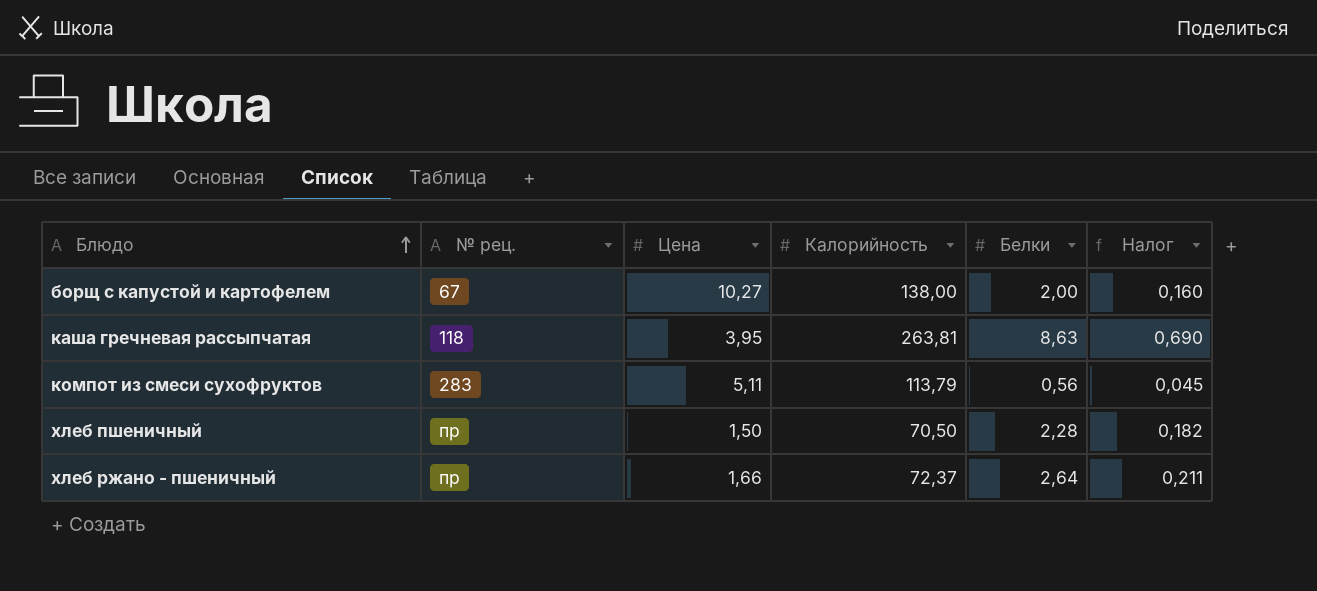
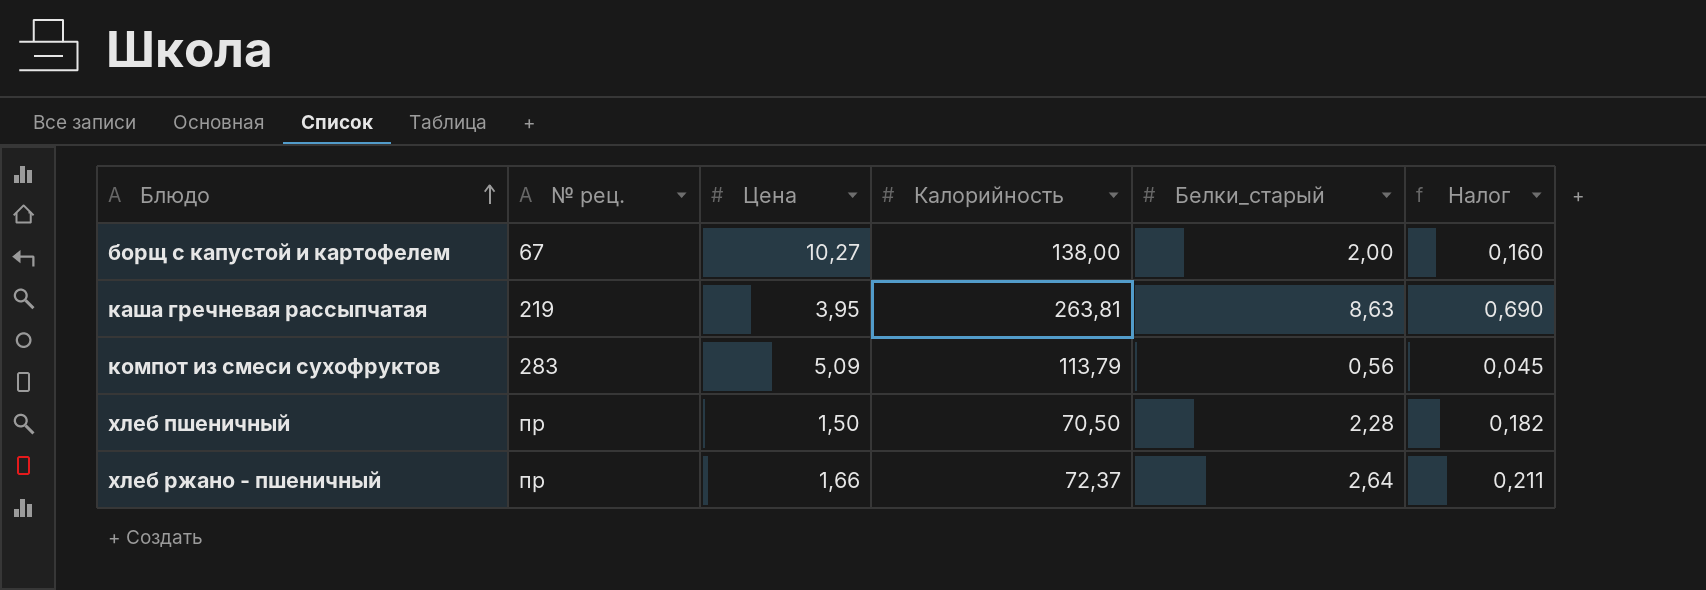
column name: Белки -> Белки_старый
каша гречневая рассыпчатая | № рец.: 118 -> 219
компот из смеси сухофруктов | Цена: 5,11 -> 5,09

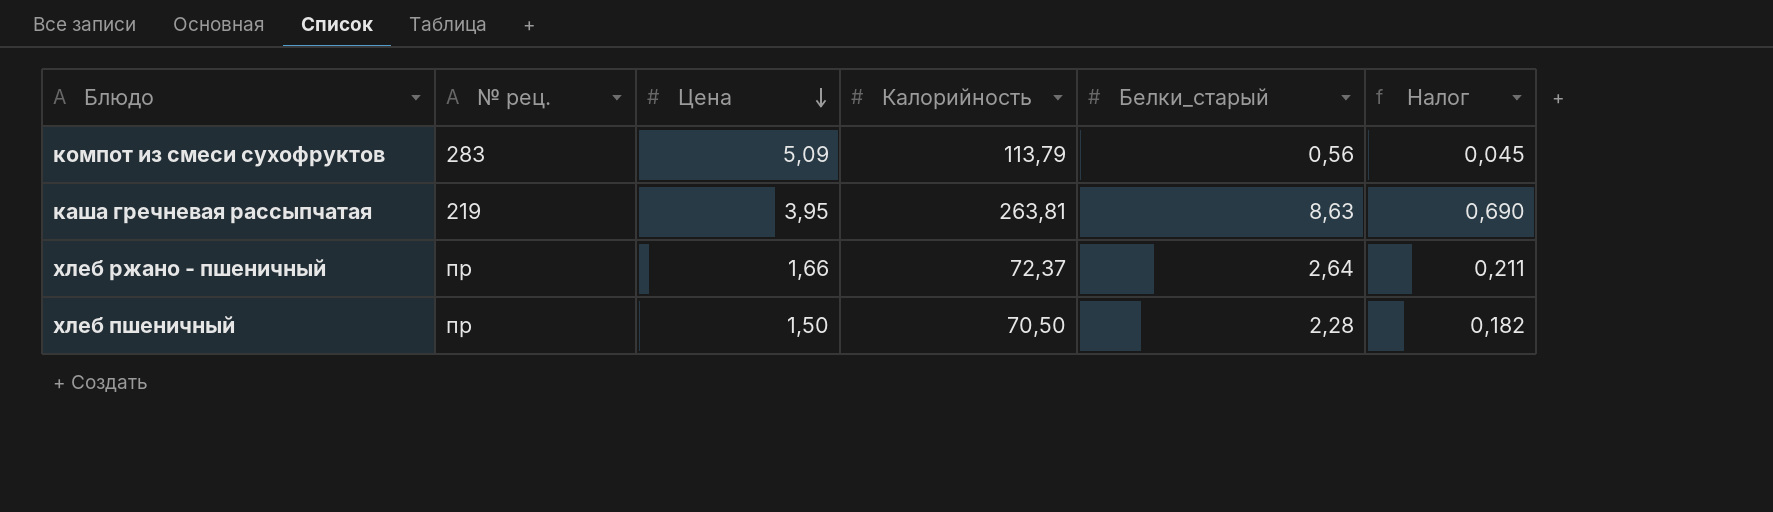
row order: Блюдо ascending -> Цена descending
row борщ с капустой и картофелем: 67 | 10,27 | 138,00 | 2,00 | 0,160 -> none

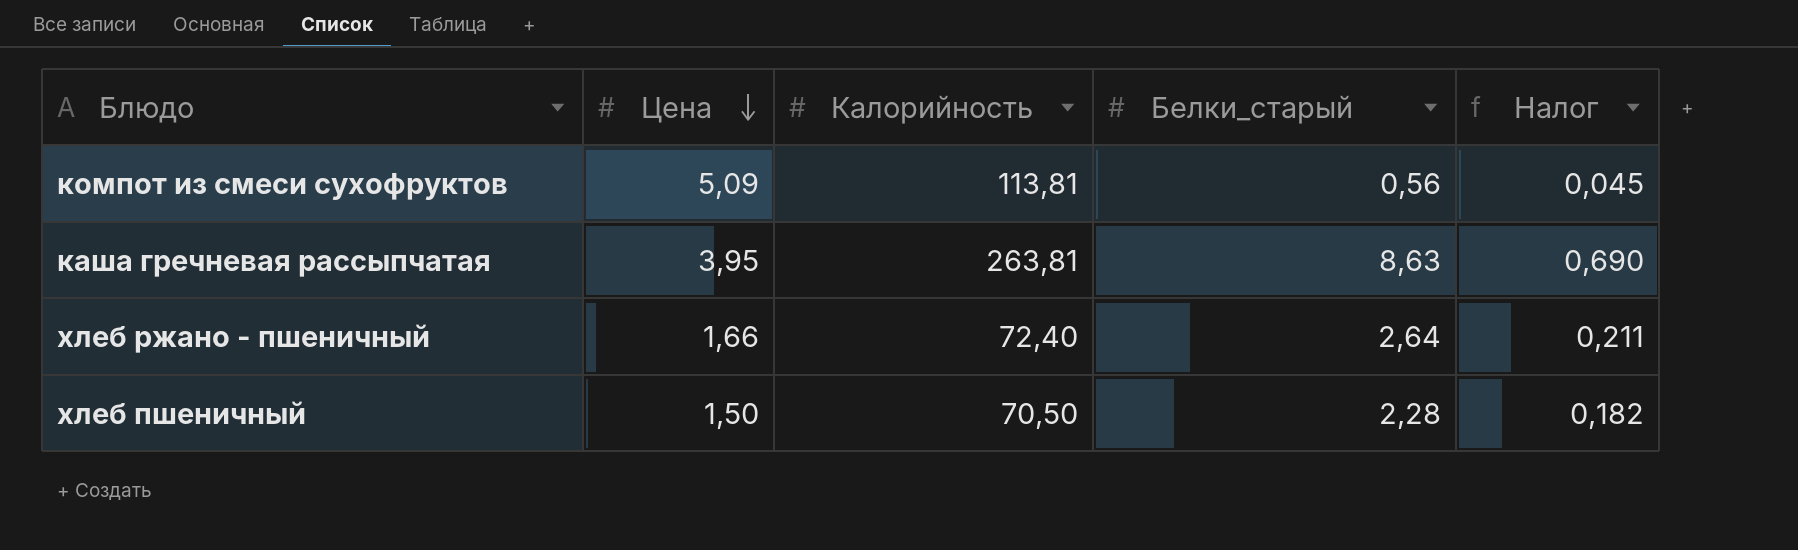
column № рец. | position: 2 -> none
компот из смеси сухофруктов | Калорийность: 113,79 -> 113,81
хлеб ржано - пшеничный | Калорийность: 72,37 -> 72,40

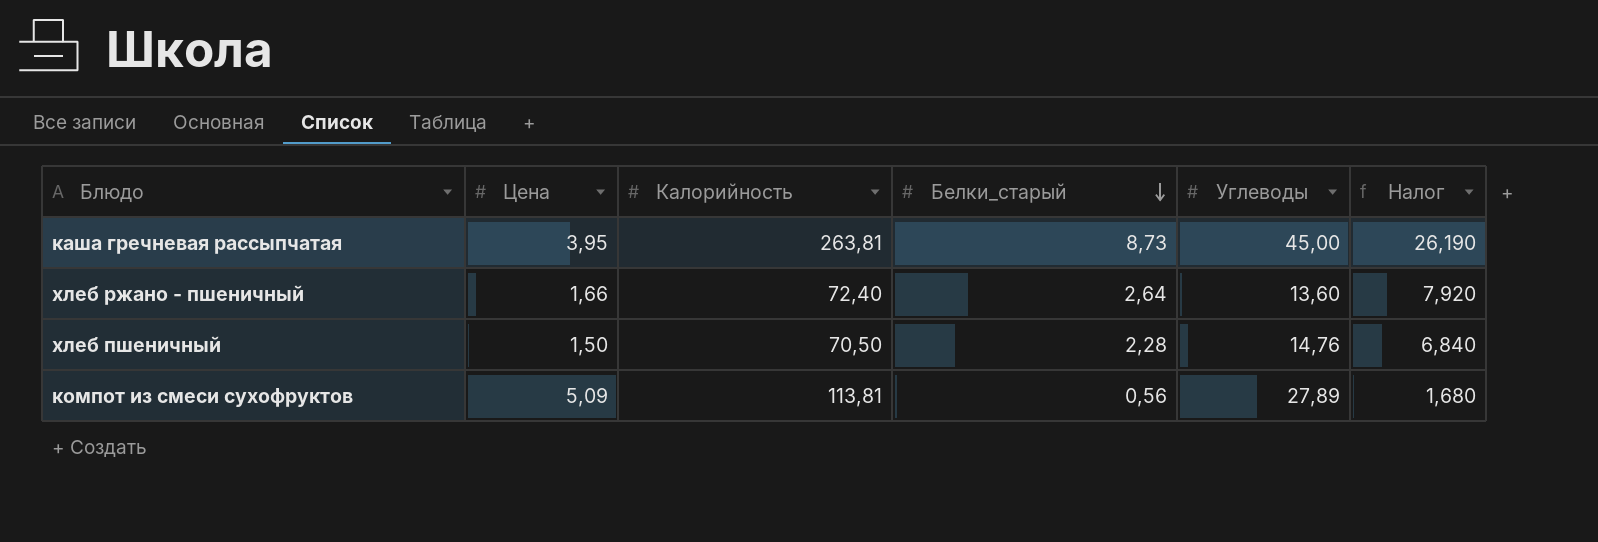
row order: Цена descending -> Белки_старый descending
column Углеводы | position: none -> 5
column Налог | formula: [Белки_старый] * 0,08 -> [Белки_старый] * 3
каша гречневая рассыпчатая | Белки_старый: 8,63 -> 8,73

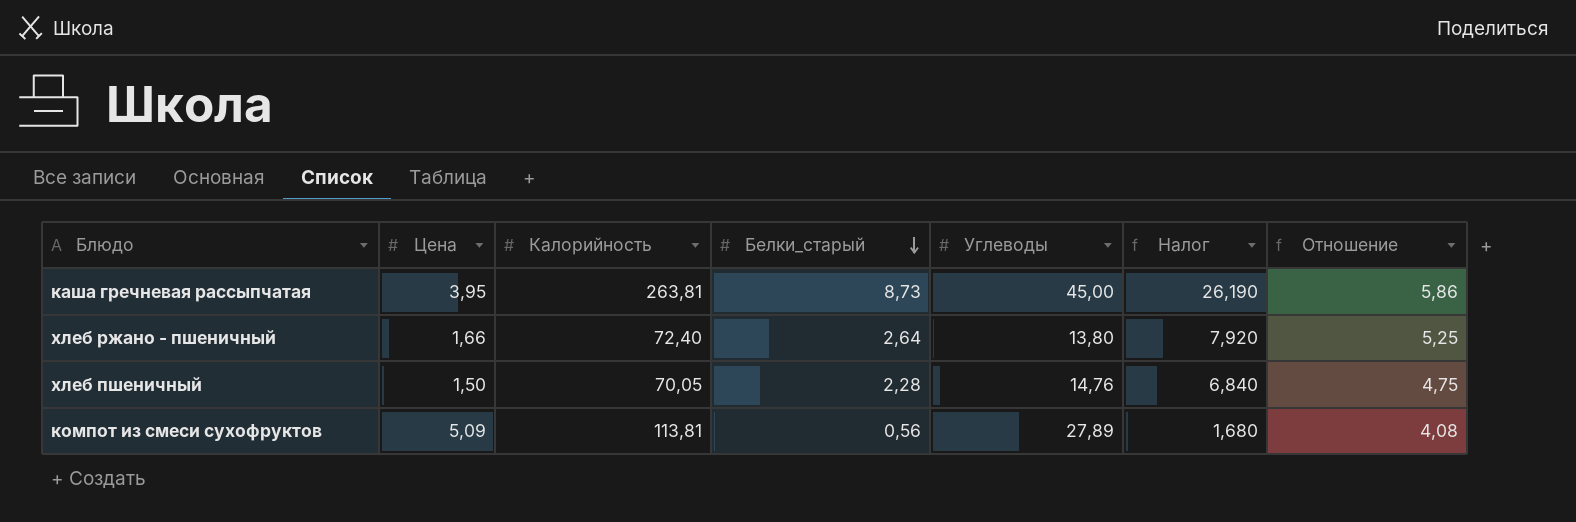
column Отношение | formula: none -> [Калорийность] / [Углеводы]
хлеб ржано - пшеничный | Углеводы: 13,60 -> 13,80
хлеб пшеничный | Калорийность: 70,50 -> 70,05

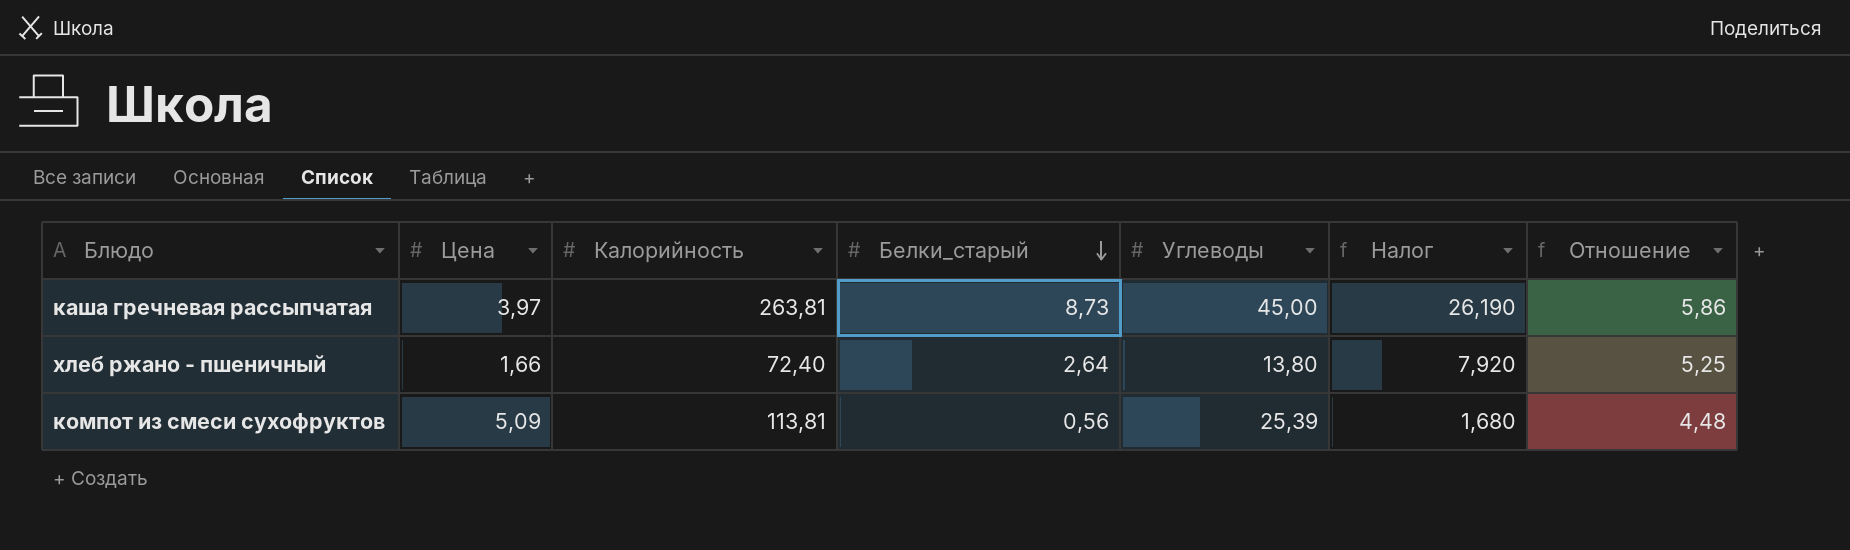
row хлеб пшеничный: 1,50 | 70,05 | 2,28 | 14,76 | 6,840 | 4,75 -> none
каша гречневая рассыпчатая | Цена: 3,95 -> 3,97
компот из смеси сухофруктов | Углеводы: 27,89 -> 25,39
компот из смеси сухофруктов | Отношение: 4,08 -> 4,48

